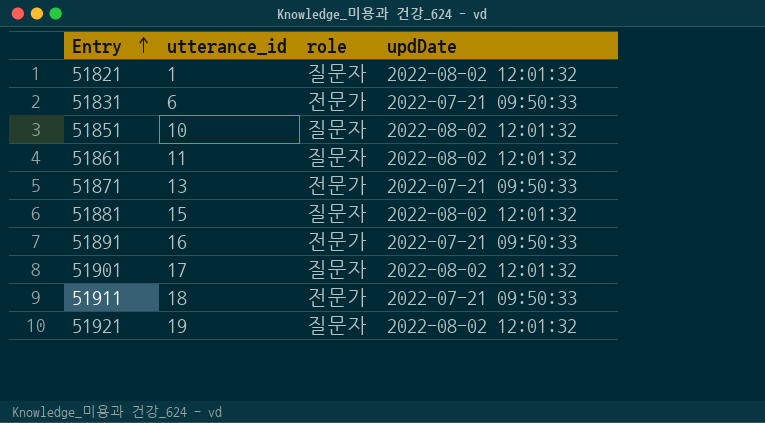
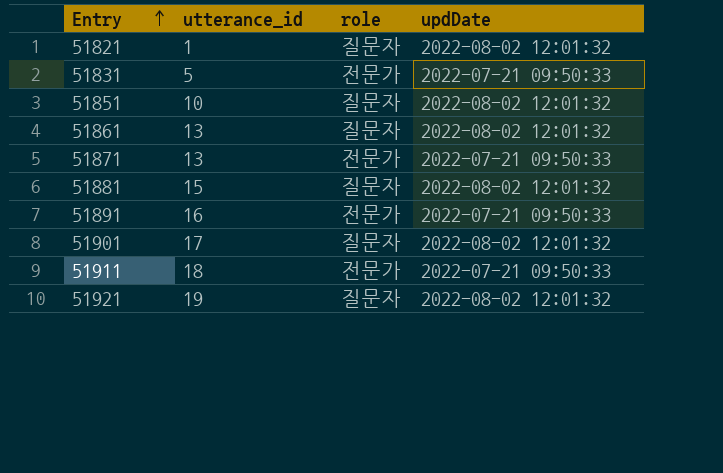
51831 | utterance_id: 6 -> 5
51861 | utterance_id: 11 -> 13

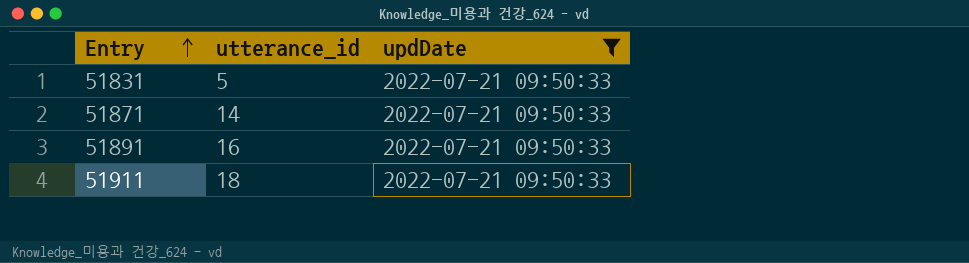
filter: none -> updDate = 2022-07-21 09:50:33
column role | position: 3 -> none
51871 | utterance_id: 13 -> 14

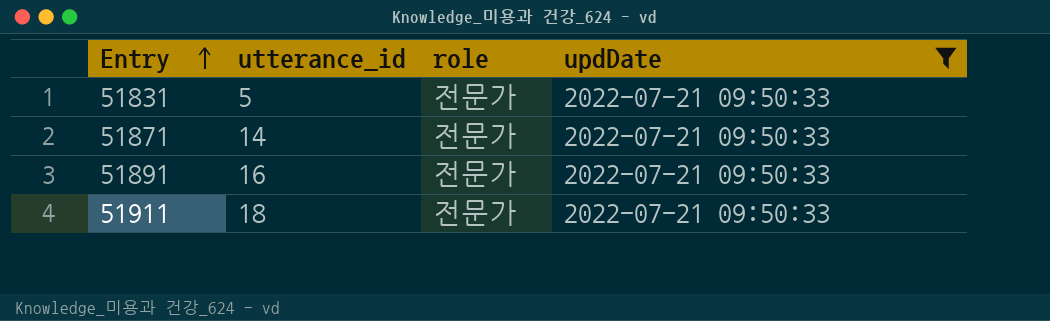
column role | position: none -> 3

